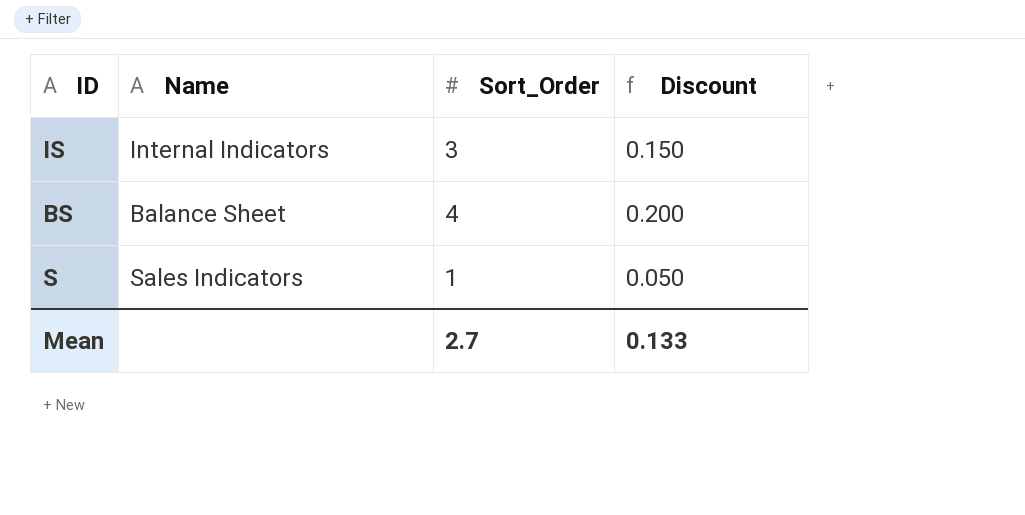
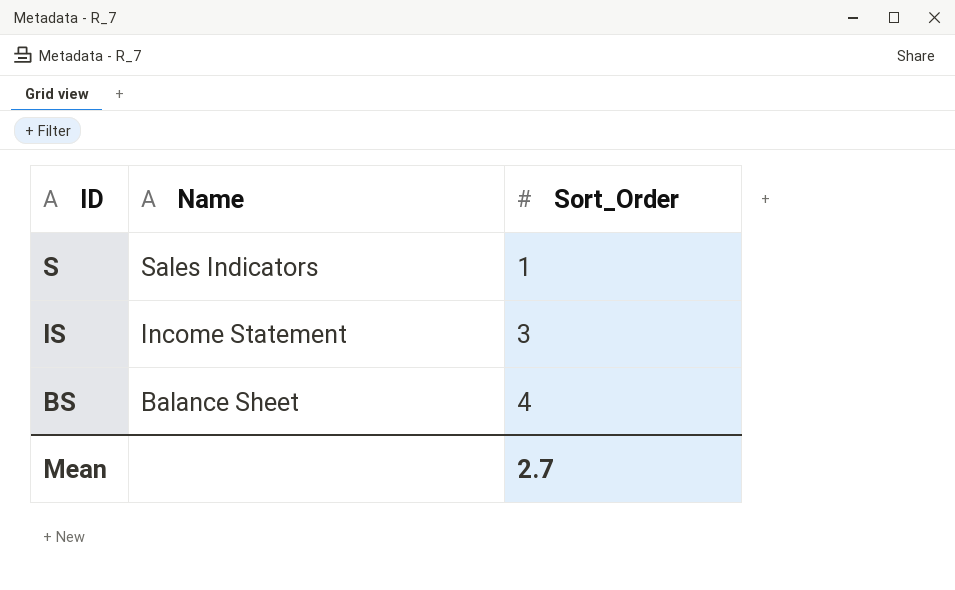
row order: none -> ID descending
column Discount | formula: [Sort_Order] * 0.05 -> none
IS | Name: Internal Indicators -> Income Statement

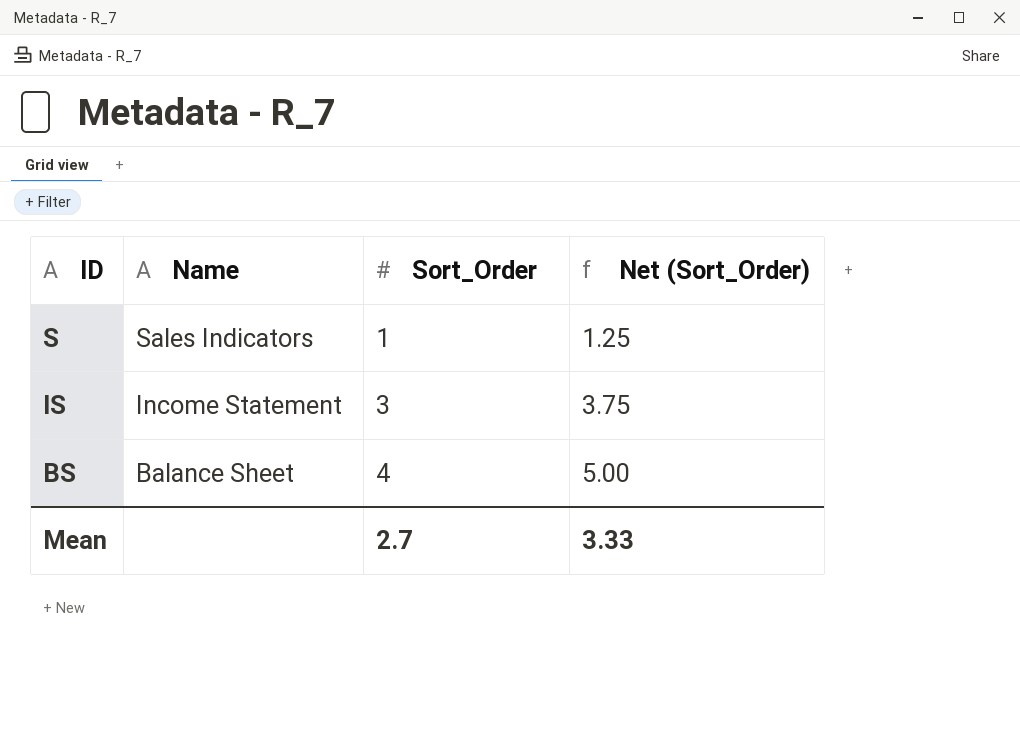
column Net (Sort_Order) | formula: none -> [Sort_Order] * 1.25

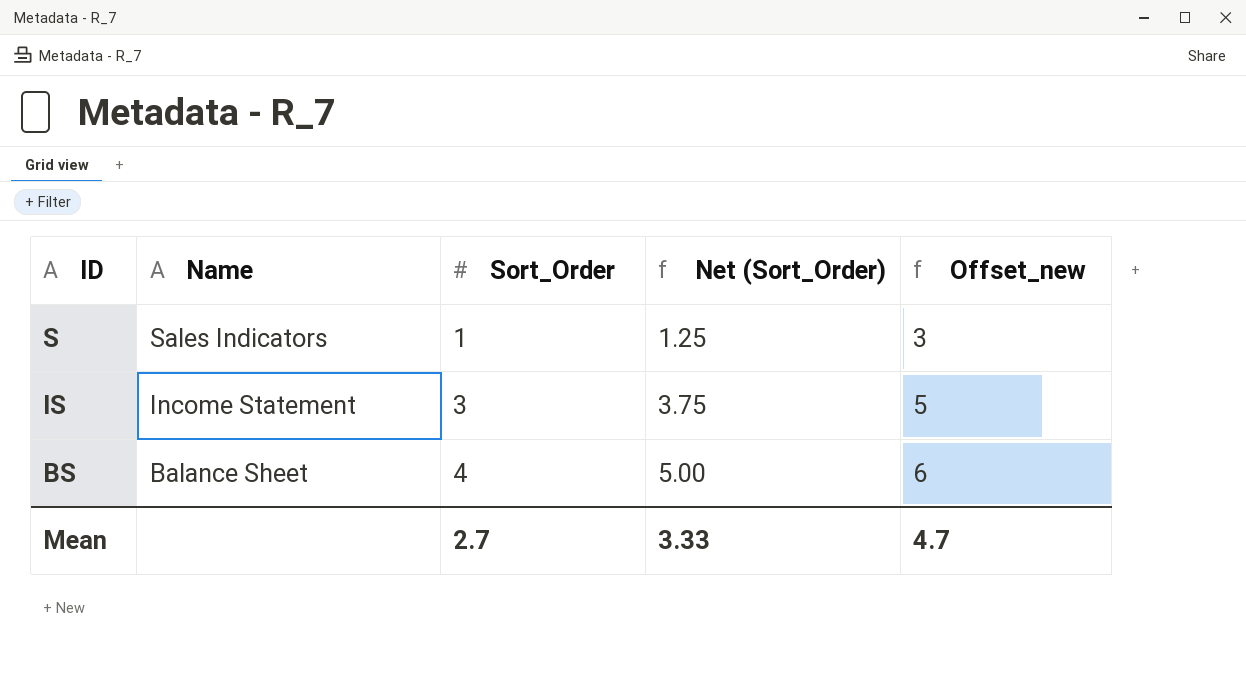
column Offset_new | formula: none -> [Sort_Order] + 2

